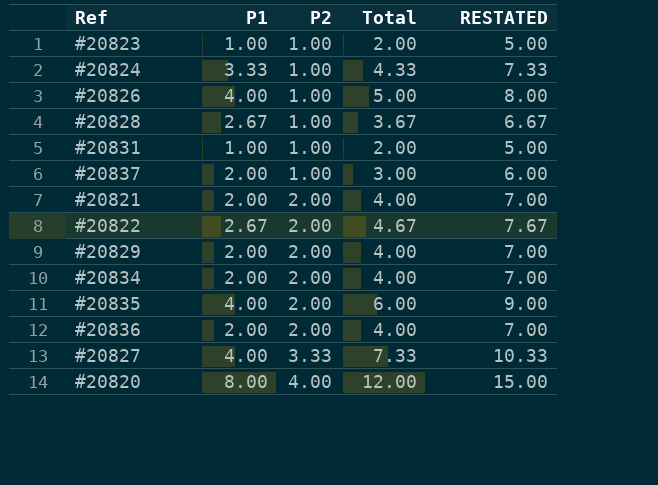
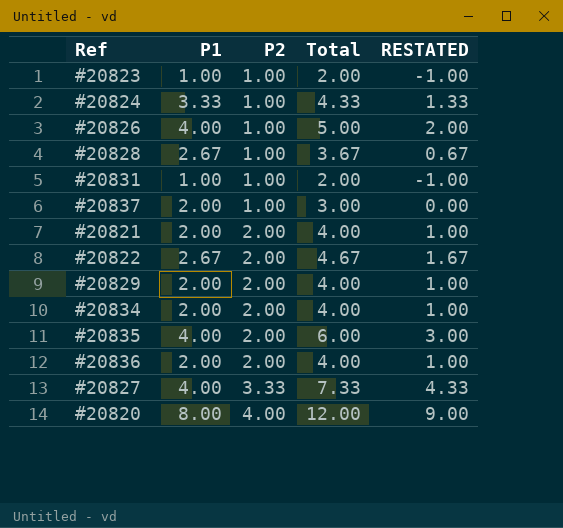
column RESTATED | formula: [Total] + 3 -> [Total] - 3

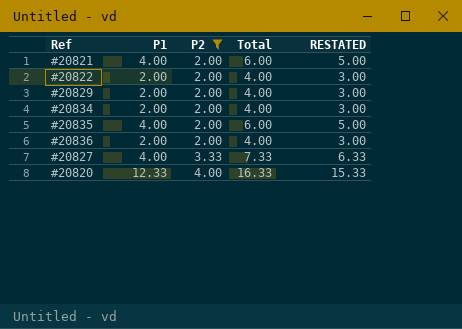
filter: none -> P2 != 1.00
column RESTATED | formula: [Total] - 3 -> [Total] - 1
#20821 | P1: 2.00 -> 4.00
#20821 | Total: 4.00 -> 6.00
#20822 | P1: 2.67 -> 2.00
#20822 | Total: 4.67 -> 4.00
#20820 | P1: 8.00 -> 12.33
#20820 | Total: 12.00 -> 16.33

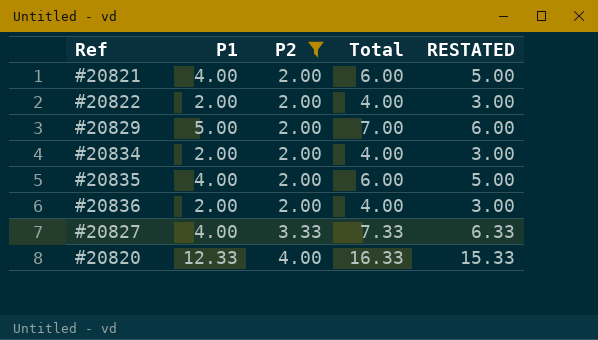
#20829 | P1: 2.00 -> 5.00
#20829 | Total: 4.00 -> 7.00
#20829 | RESTATED: 3.00 -> 6.00

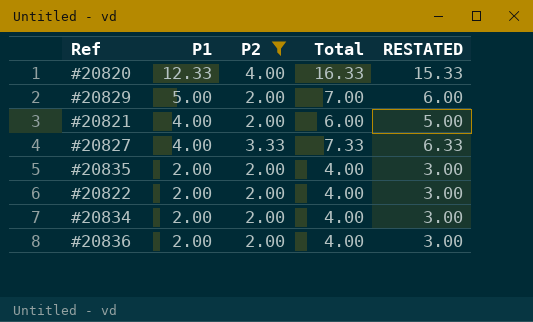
row order: P2 ascending -> P1 descending
#20835 | P1: 4.00 -> 2.00
#20835 | Total: 6.00 -> 4.00
#20835 | RESTATED: 5.00 -> 3.00

